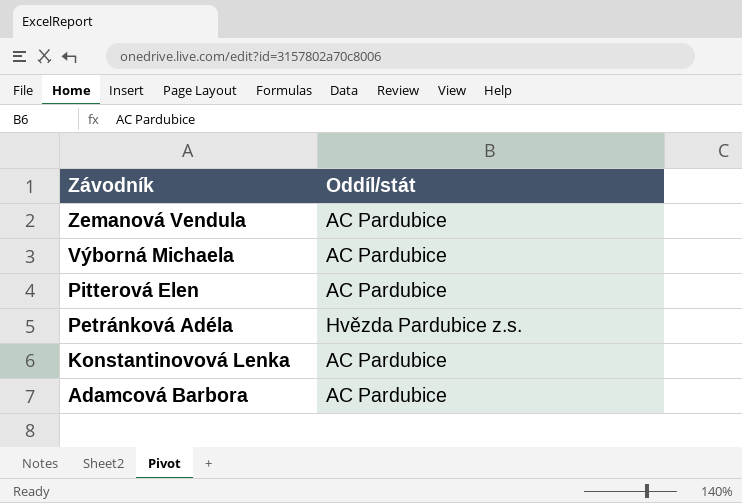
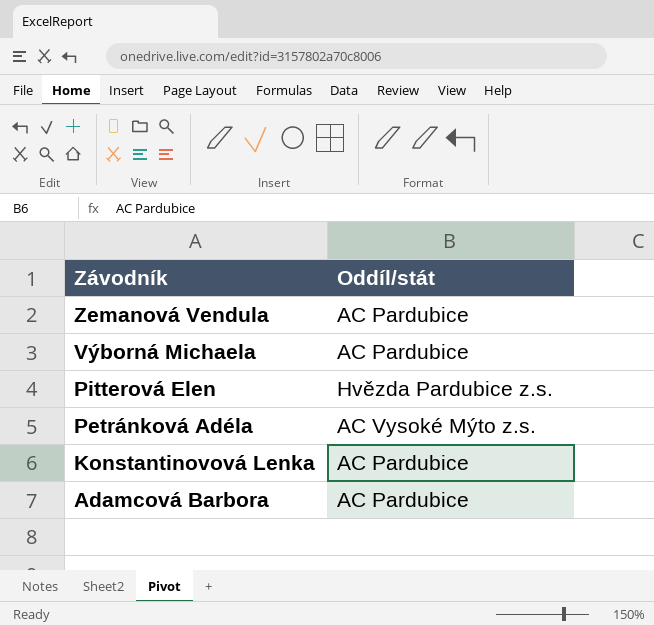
Pitterová Elen | Oddíl/stát: AC Pardubice -> Hvězda Pardubice z.s.
Petránková Adéla | Oddíl/stát: Hvězda Pardubice z.s. -> AC Vysoké Mýto z.s.

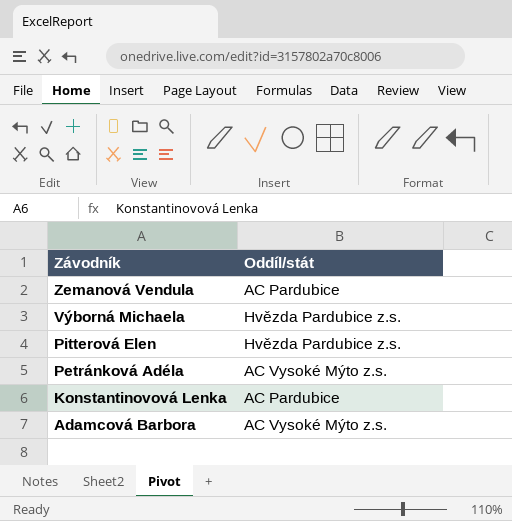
Výborná Michaela | Oddíl/stát: AC Pardubice -> Hvězda Pardubice z.s.
Adamcová Barbora | Oddíl/stát: AC Pardubice -> AC Vysoké Mýto z.s.

